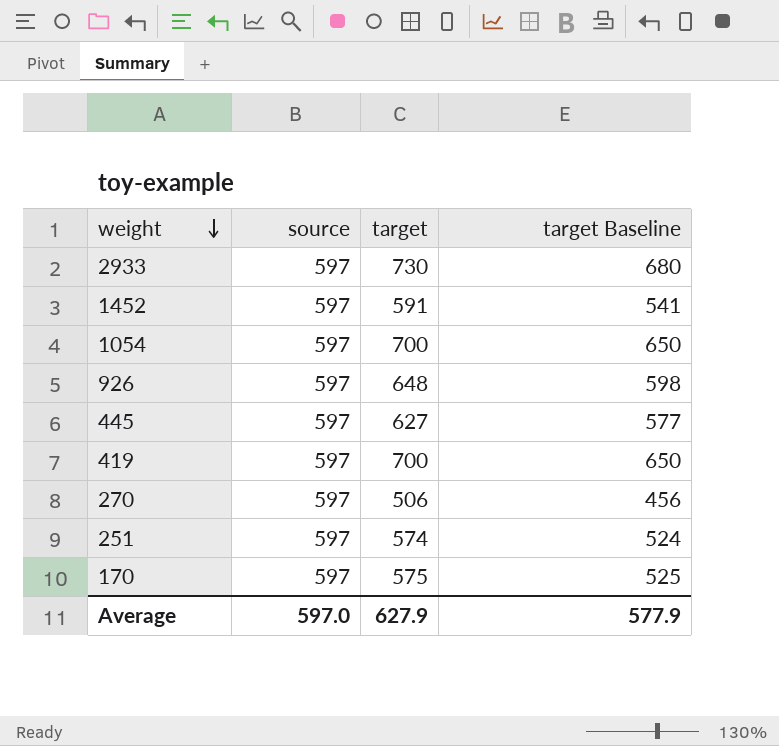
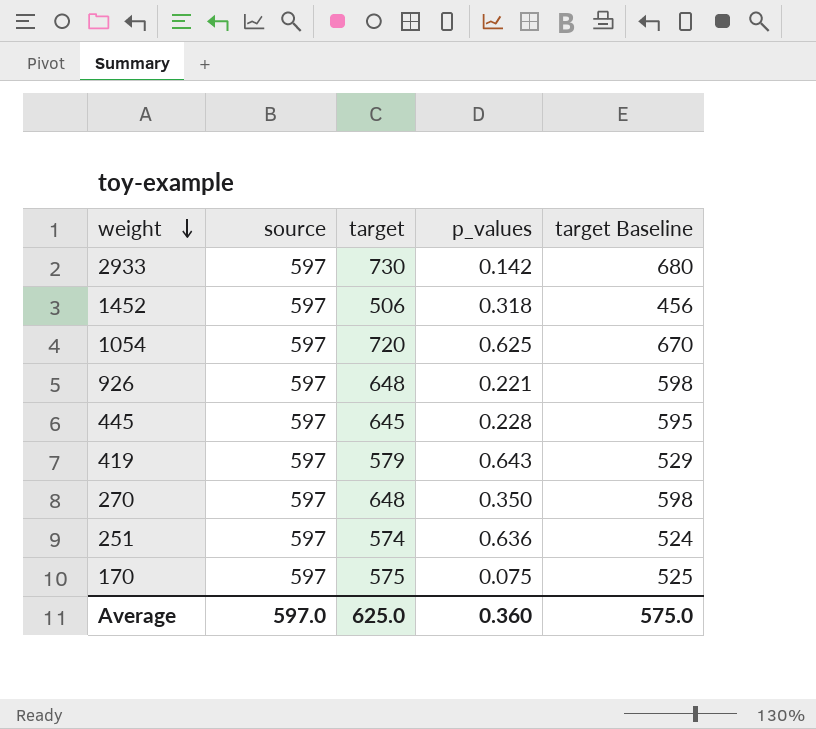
column p_values | position: none -> 4
1452 | target: 591 -> 506
1452 | target Baseline: 541 -> 456
1054 | target: 700 -> 720
1054 | target Baseline: 650 -> 670
445 | target: 627 -> 645
445 | target Baseline: 577 -> 595
419 | target: 700 -> 579
419 | target Baseline: 650 -> 529
270 | target: 506 -> 648
270 | target Baseline: 456 -> 598
Average | target: 627.9 -> 625.0
Average | target Baseline: 577.9 -> 575.0

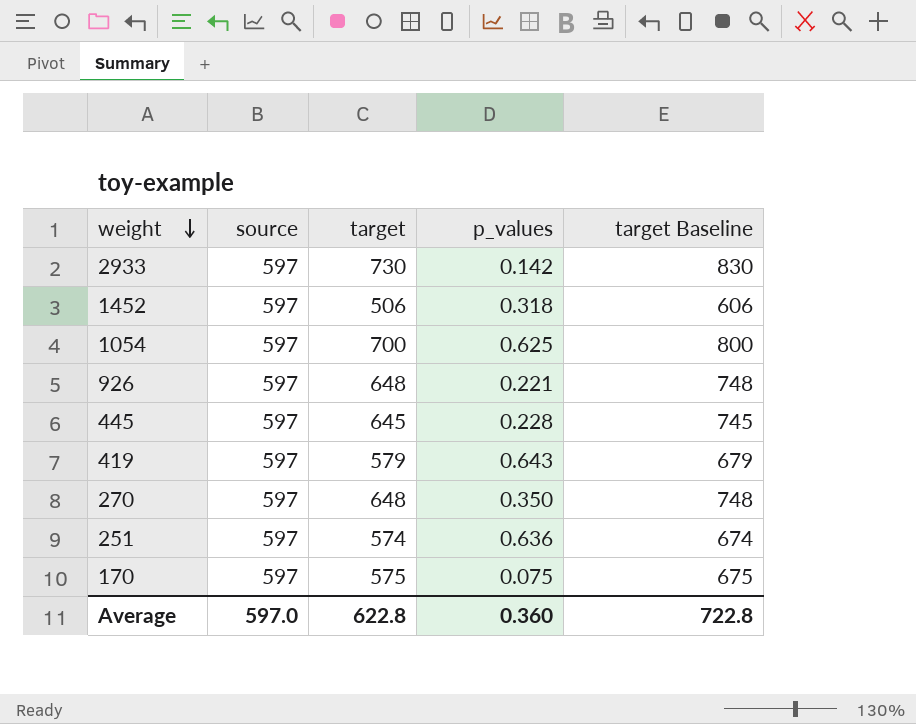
column target Baseline | formula: [target] - 50 -> [target] + 100
1054 | target: 720 -> 700
Average | target: 625.0 -> 622.8
Average | target Baseline: 575.0 -> 722.8

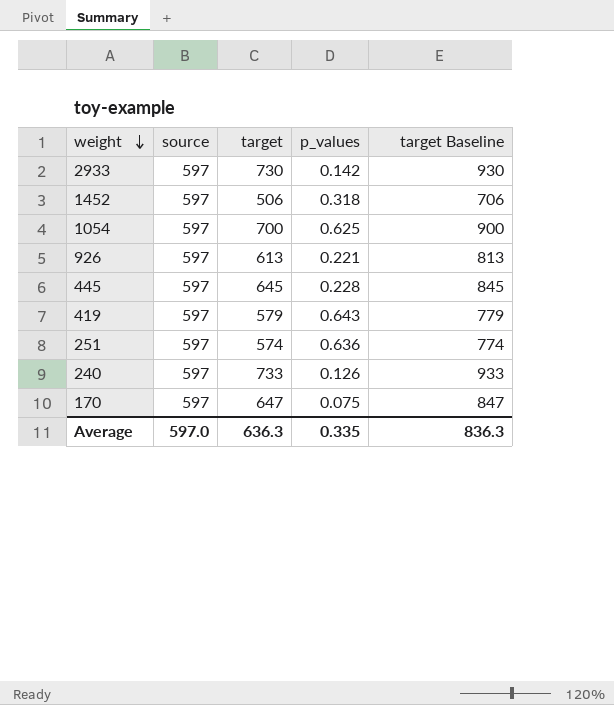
column target Baseline | formula: [target] + 100 -> [target] + 200
row 270: 597 | 648 | 0.350 | 748 -> none
926 | target: 648 -> 613
row 240: none -> 597 | 733 | 0.126 | 933
170 | target: 575 -> 647
Average | target: 622.8 -> 636.3
Average | p_values: 0.360 -> 0.335
Average | target Baseline: 722.8 -> 836.3

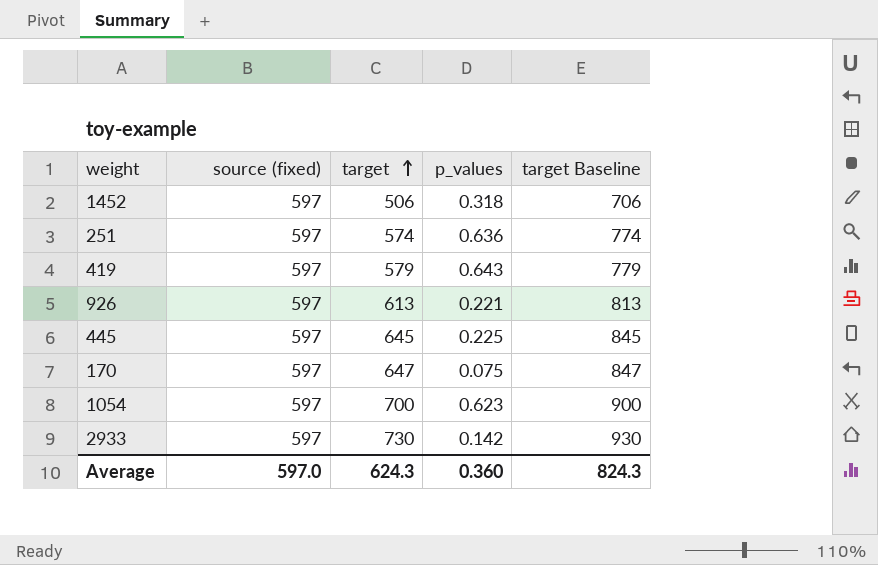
row order: weight descending -> target ascending
column name: source -> source (fixed)
row 240: 597 | 733 | 0.126 | 933 -> none
445 | p_values: 0.228 -> 0.225
1054 | p_values: 0.625 -> 0.623
Average | target: 636.3 -> 624.3
Average | p_values: 0.335 -> 0.360
Average | target Baseline: 836.3 -> 824.3

